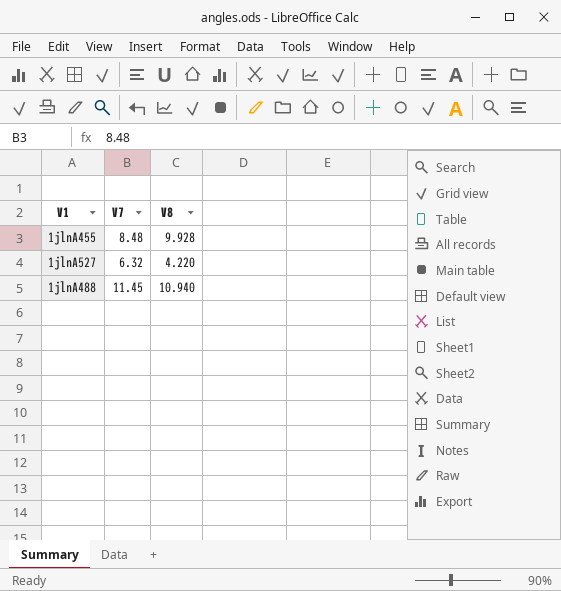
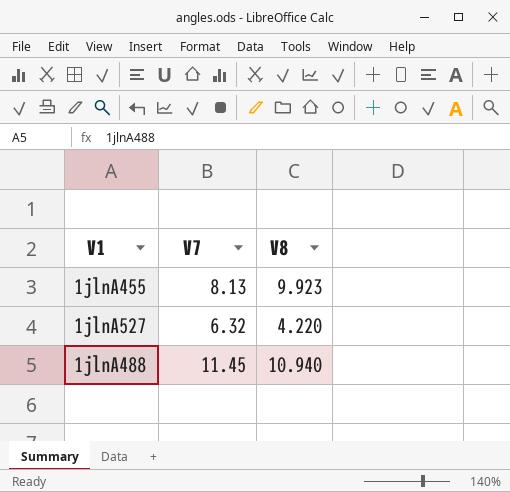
1jlnA455 | V7: 8.48 -> 8.13
1jlnA455 | V8: 9.928 -> 9.923

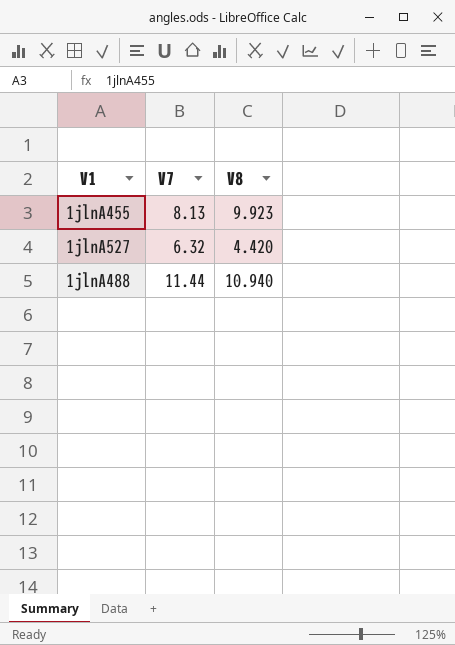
1jlnA527 | V8: 4.220 -> 4.420
1jlnA488 | V7: 11.45 -> 11.44

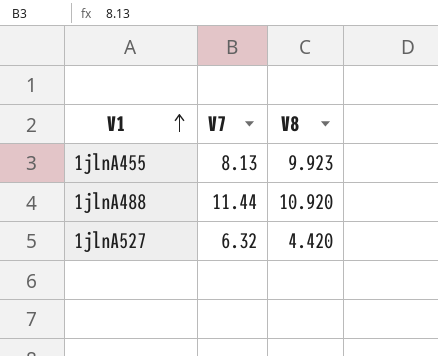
row order: none -> V1 ascending
1jlnA488 | V8: 10.940 -> 10.920

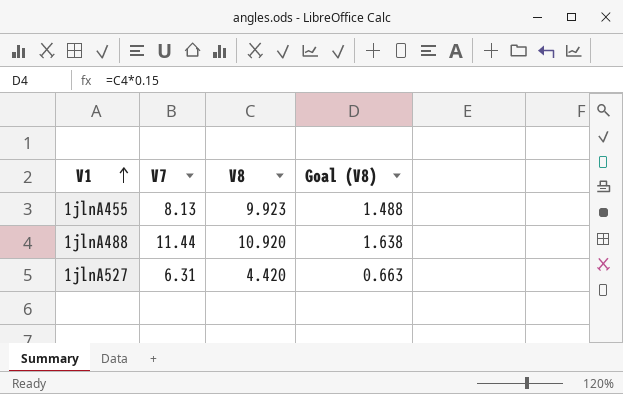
column Goal (V8) | formula: none -> [V8] * 0.15
1jlnA527 | V7: 6.32 -> 6.31

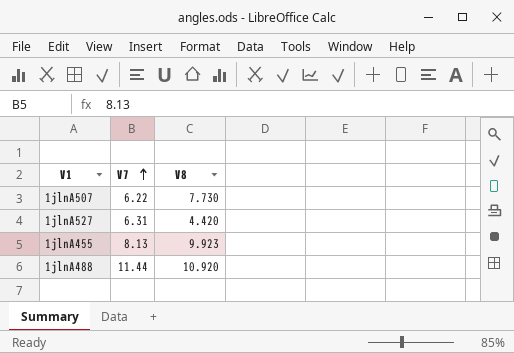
row order: V1 ascending -> V7 ascending
column Goal (V8) | formula: [V8] * 0.15 -> none
row 1jlnA507: none -> 6.22 | 7.730

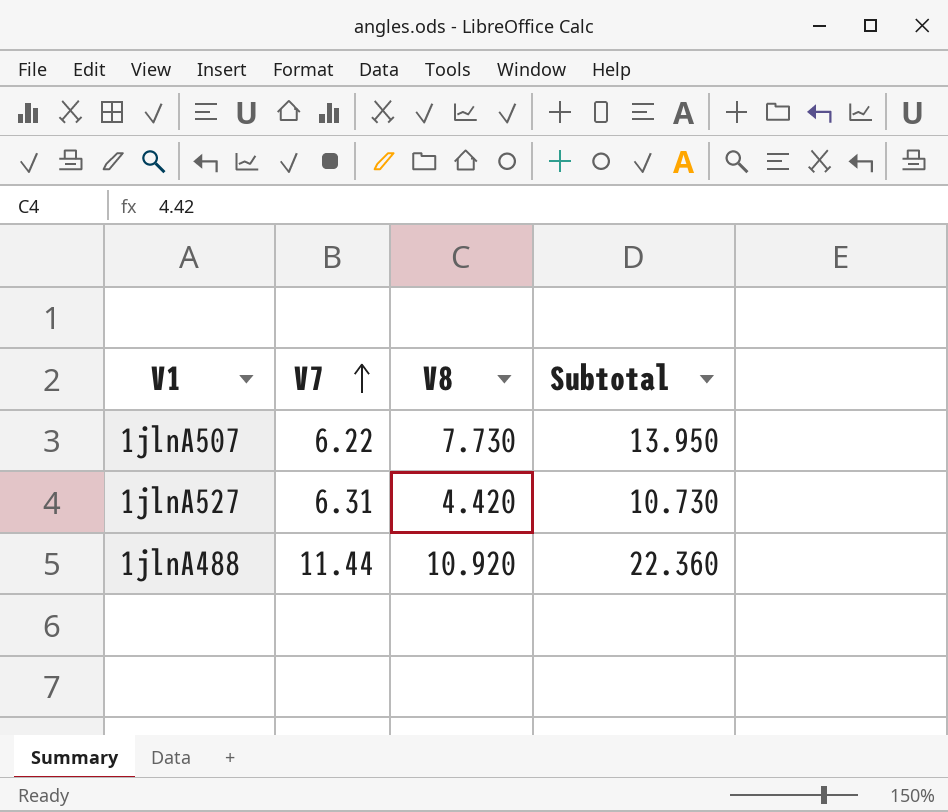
column Subtotal | formula: none -> [V7] + [V8]
row 1jlnA455: 8.13 | 9.923 -> none

